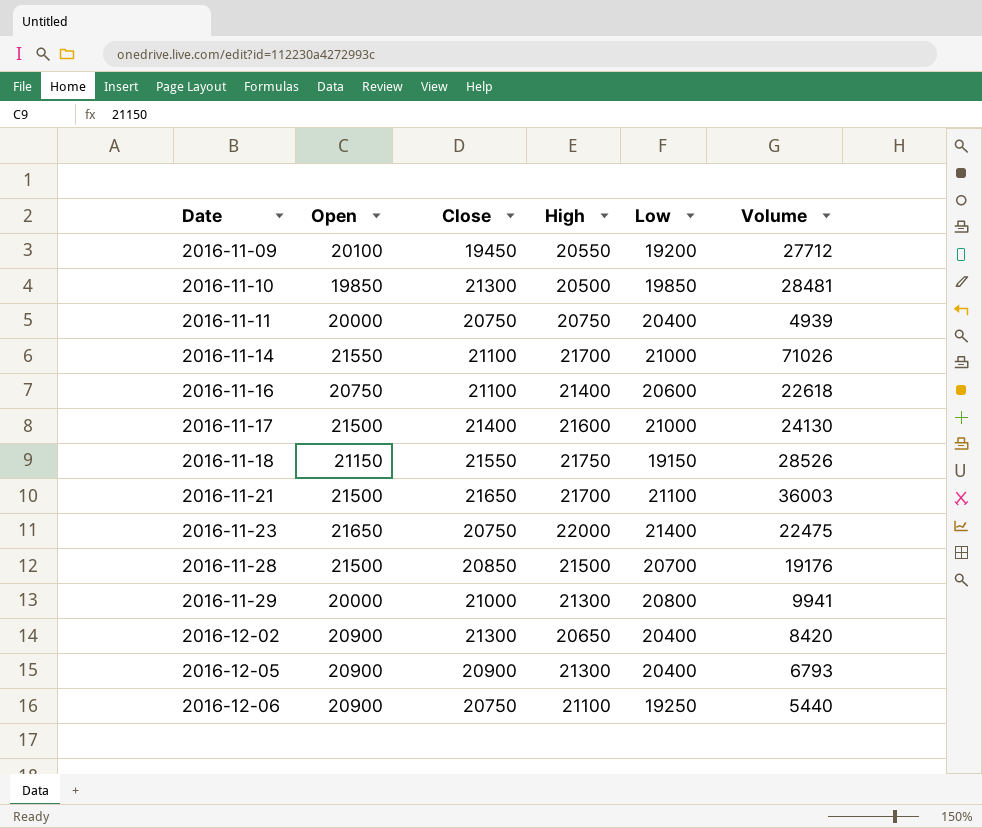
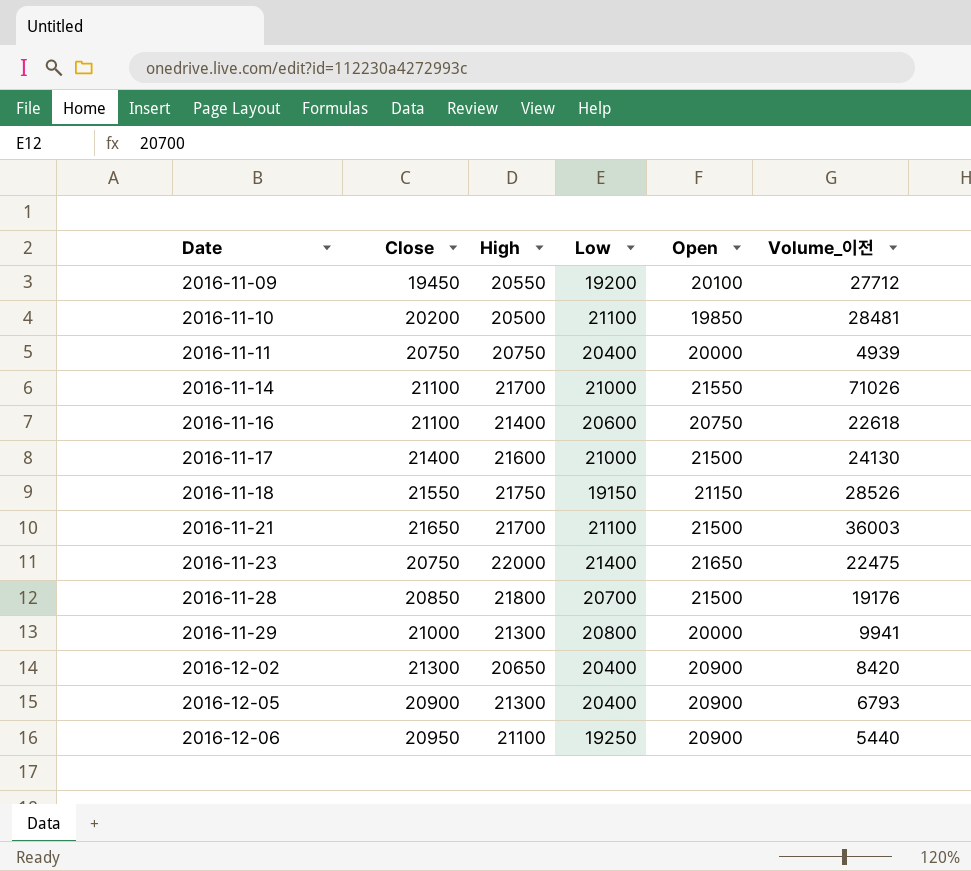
column Open | position: 2 -> 5
column name: Volume -> Volume_이전
2016-11-10 | Close: 21300 -> 20200
2016-11-10 | Low: 19850 -> 21100
2016-11-28 | High: 21500 -> 21800
2016-12-06 | Close: 20750 -> 20950

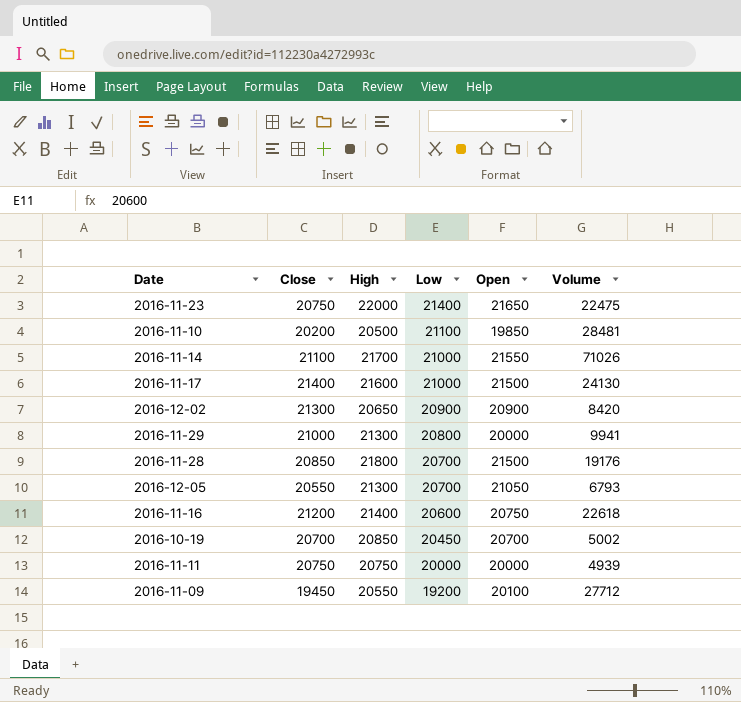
row order: Date ascending -> Low descending
column name: Volume_이전 -> Volume
row 2016-11-18: 21550 | 21750 | 19150 | 21150 | 28526 -> none
row 2016-11-21: 21650 | 21700 | 21100 | 21500 | 36003 -> none
row 2016-12-06: 20950 | 21100 | 19250 | 20900 | 5440 -> none
2016-12-02 | Low: 20400 -> 20900
2016-12-05 | Close: 20900 -> 20550
2016-12-05 | Low: 20400 -> 20700
2016-12-05 | Open: 20900 -> 21050
2016-11-16 | Close: 21100 -> 21200
row 2016-10-19: none -> 20700 | 20850 | 20450 | 20700 | 5002
2016-11-11 | Low: 20400 -> 20000

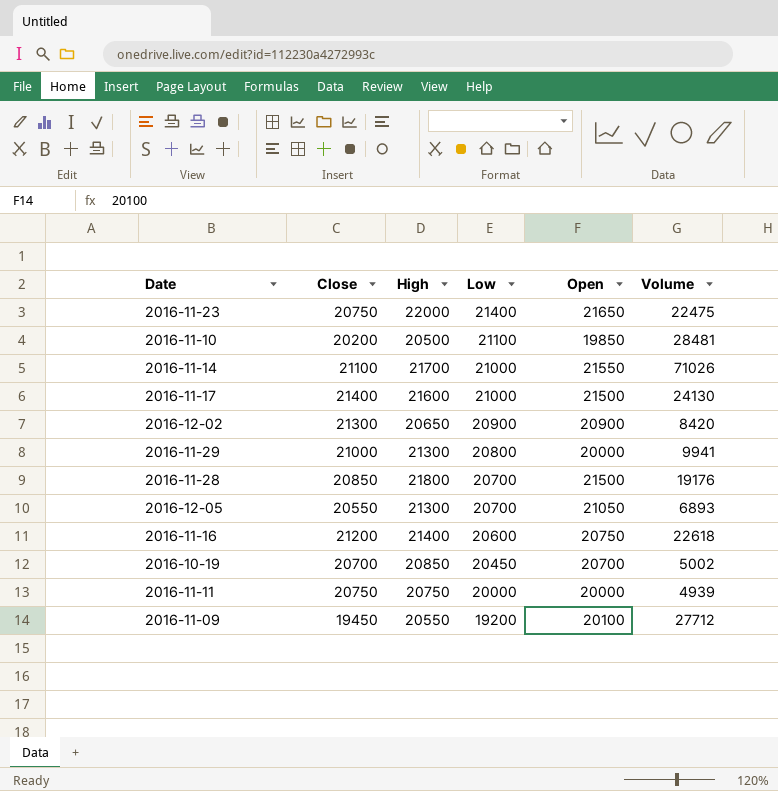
2016-12-05 | Volume: 6793 -> 6893

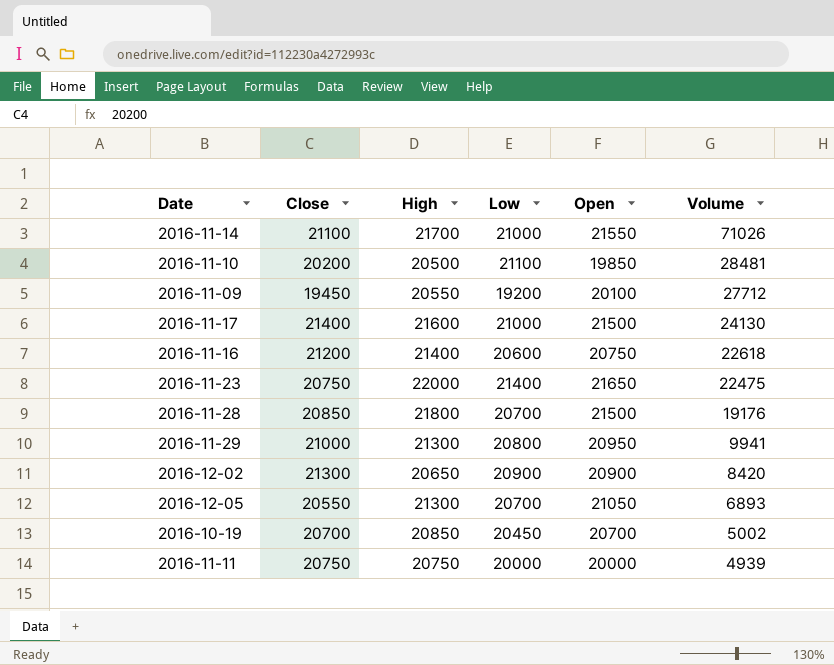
row order: Low descending -> Volume descending
2016-11-29 | Open: 20000 -> 20950

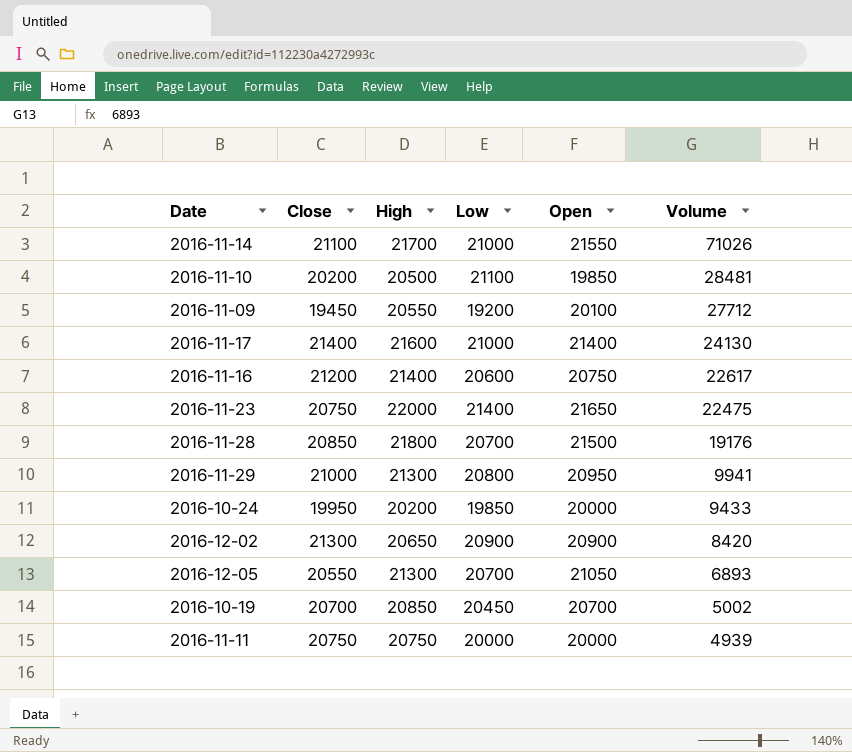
2016-11-17 | Open: 21500 -> 21400
2016-11-16 | Volume: 22618 -> 22617
row 2016-10-24: none -> 19950 | 20200 | 19850 | 20000 | 9433

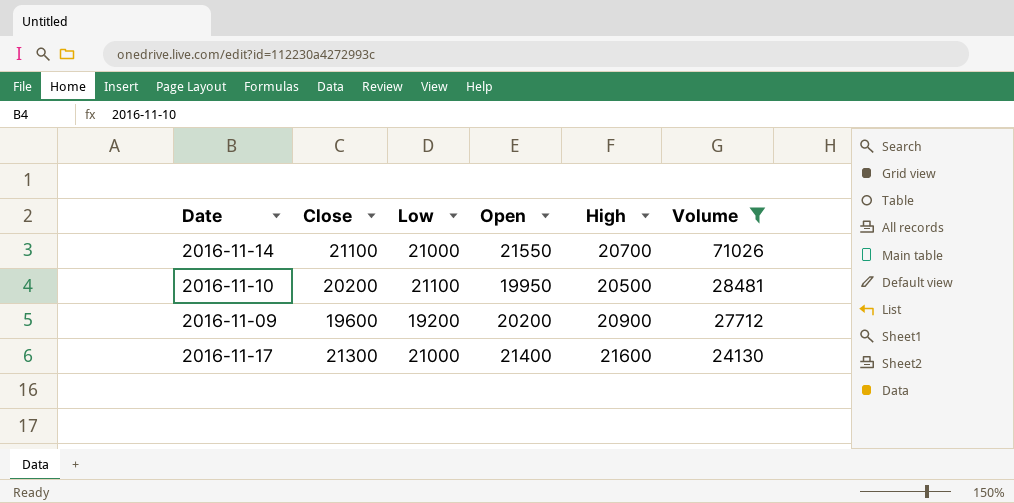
filter: none -> Volume >= 24130
column High | position: 3 -> 5
2016-11-14 | High: 21700 -> 20700
2016-11-10 | Open: 19850 -> 19950
2016-11-09 | Close: 19450 -> 19600
2016-11-09 | Open: 20100 -> 20200
2016-11-09 | High: 20550 -> 20900
2016-11-17 | Close: 21400 -> 21300

